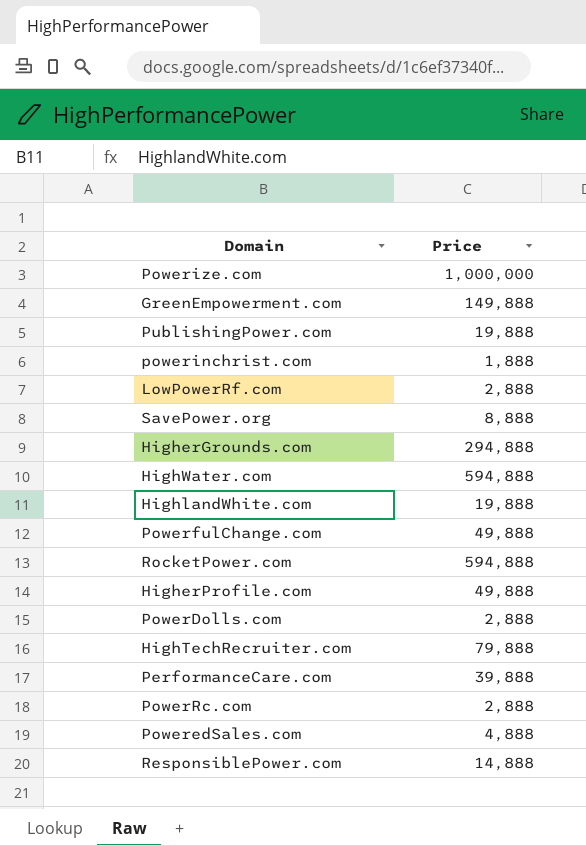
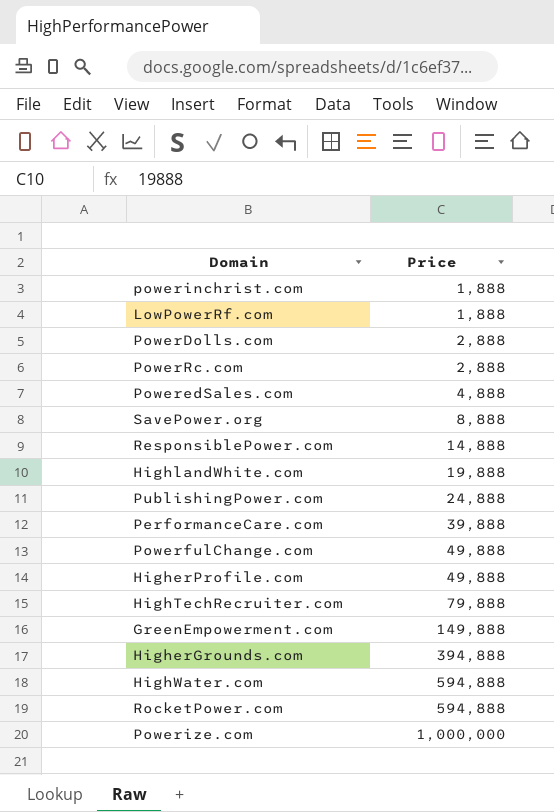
row order: none -> Price ascending
LowPowerRf.com | Price: 2,888 -> 1,888
PublishingPower.com | Price: 19,888 -> 24,888
HigherGrounds.com | Price: 294,888 -> 394,888

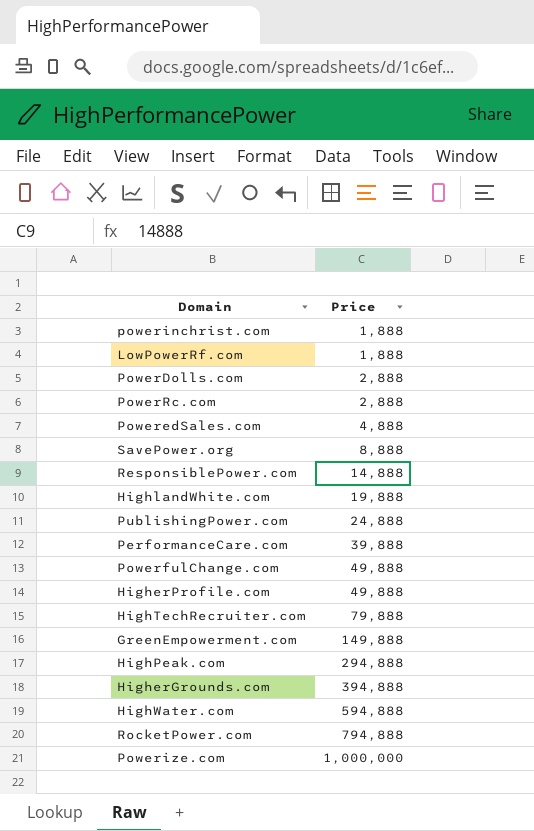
row HighPeak.com: none -> 294,888
RocketPower.com | Price: 594,888 -> 794,888

